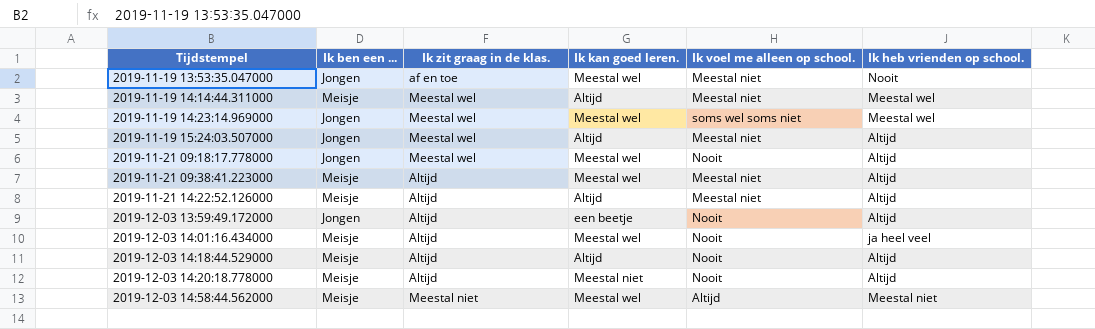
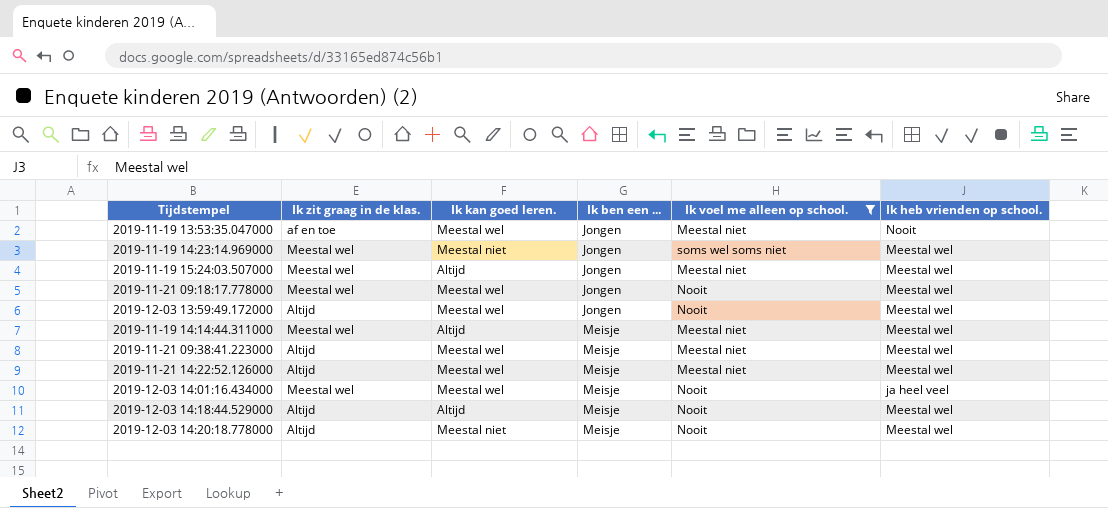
filter: none -> Ik voel me alleen op school. != Altijd
row order: Tijdstempel ascending -> Ik ben een ... ascending
column Ik ben een ... | position: 2 -> 4
2019-11-19 14:23:14.969000 | Ik kan goed leren.: Meestal wel -> Meestal niet
2019-11-19 15:24:03.507000 | Ik heb vrienden op school.: Altijd -> Meestal wel
2019-11-21 09:18:17.778000 | Ik heb vrienden op school.: Altijd -> Meestal wel
2019-12-03 13:59:49.172000 | Ik kan goed leren.: een beetje -> Meestal wel
2019-12-03 13:59:49.172000 | Ik heb vrienden op school.: Altijd -> Meestal wel
2019-11-21 09:38:41.223000 | Ik heb vrienden op school.: Altijd -> Meestal wel
2019-11-21 14:22:52.126000 | Ik kan goed leren.: Altijd -> Meestal wel
2019-11-21 14:22:52.126000 | Ik heb vrienden op school.: Altijd -> Meestal wel
2019-12-03 14:01:16.434000 | Ik zit graag in de klas.: Altijd -> Meestal wel
2019-12-03 14:18:44.529000 | Ik heb vrienden op school.: Altijd -> Meestal wel
2019-12-03 14:20:18.778000 | Ik heb vrienden op school.: Altijd -> Meestal wel

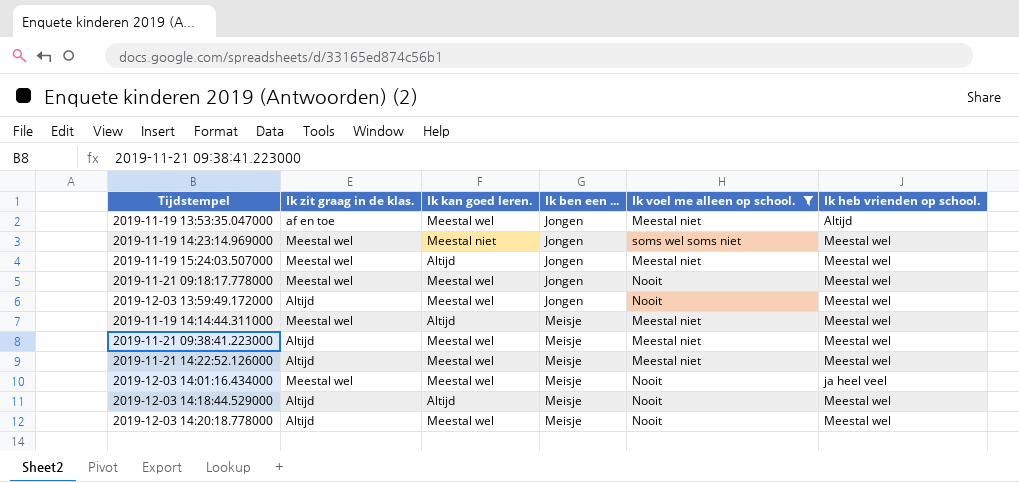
2019-11-19 13:53:35.047000 | Ik heb vrienden op school.: Nooit -> Altijd
2019-12-03 14:20:18.778000 | Ik kan goed leren.: Meestal niet -> Meestal wel

